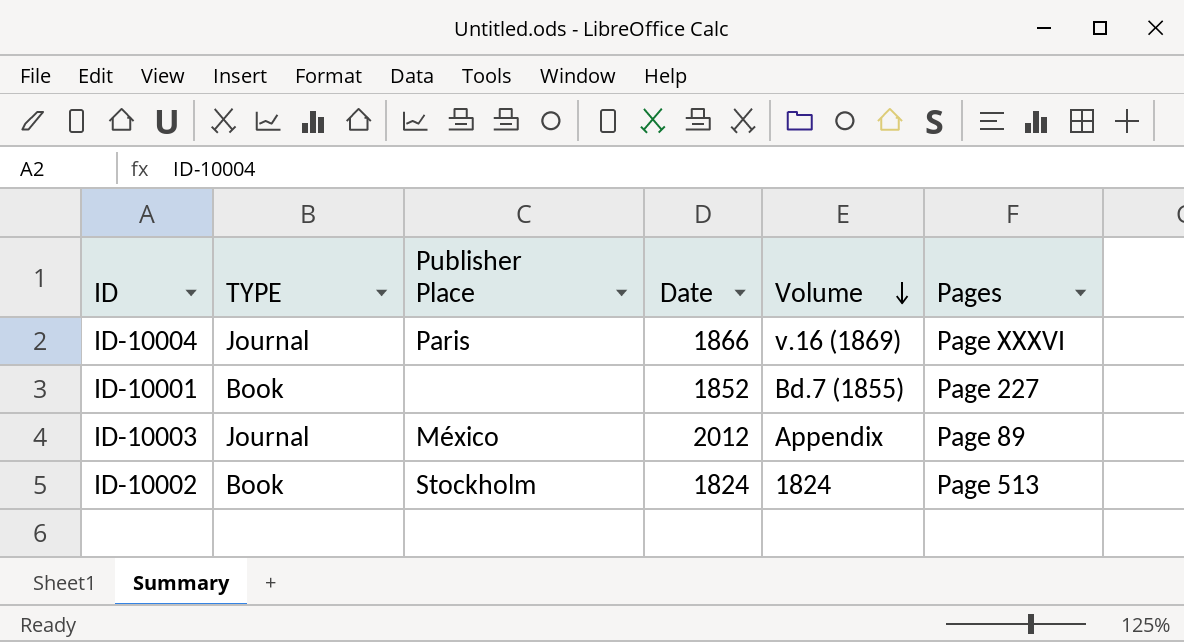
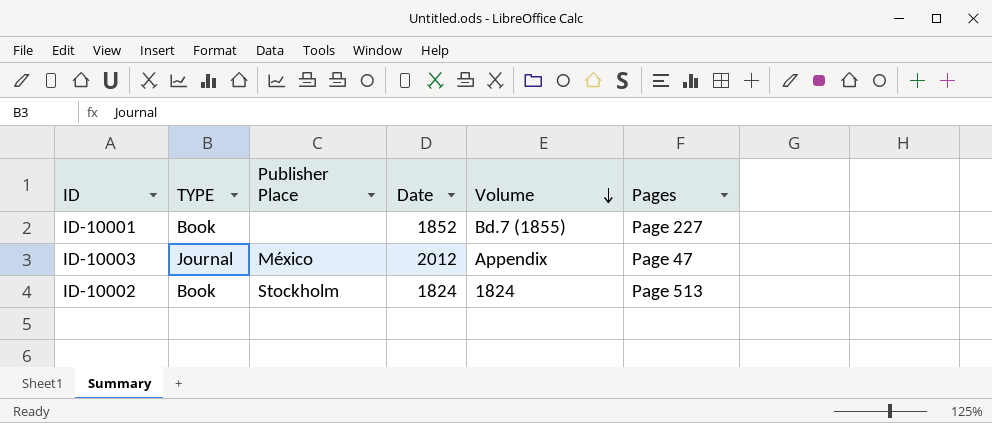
row ID-10004: Journal | Paris | 1866 | v.16 (1869) | Page XXXVI -> none
ID-10003 | Pages: Page 89 -> Page 47

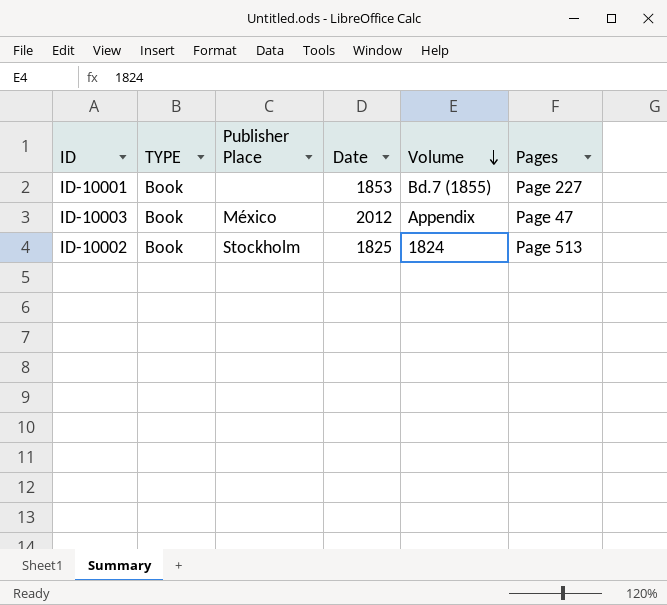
ID-10001 | Date: 1852 -> 1853
ID-10003 | TYPE: Journal -> Book
ID-10002 | Date: 1824 -> 1825

